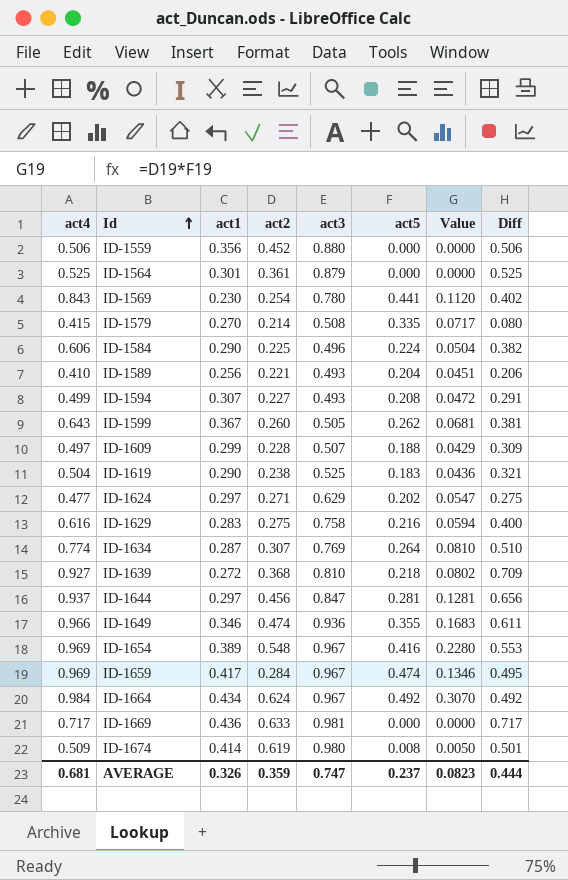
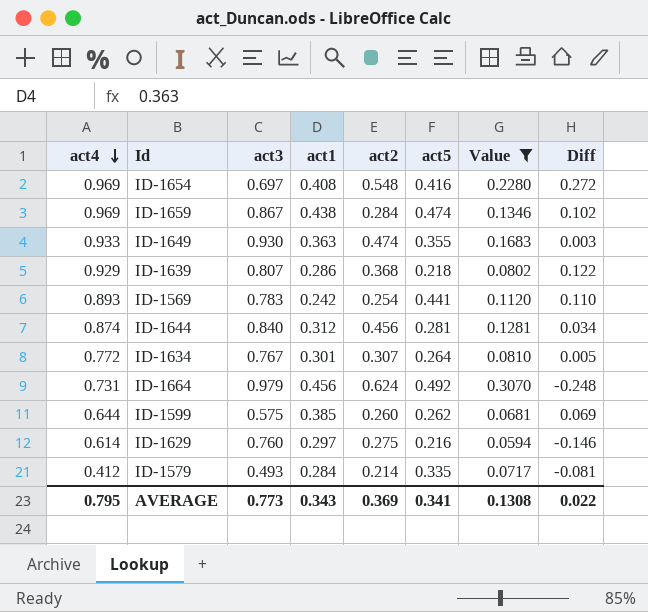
filter: none -> Value >= 0.0594
row order: Id ascending -> act4 descending
column act3 | position: 5 -> 3
column Diff | formula: [act4] - [act5] -> [act4] - [act3]
ID-1654 | act3: 0.967 -> 0.697
ID-1654 | act1: 0.389 -> 0.408
ID-1659 | act3: 0.967 -> 0.867
ID-1659 | act1: 0.417 -> 0.438
ID-1649 | act4: 0.966 -> 0.933
ID-1649 | act3: 0.936 -> 0.930
ID-1649 | act1: 0.346 -> 0.363
ID-1639 | act4: 0.927 -> 0.929
ID-1639 | act3: 0.810 -> 0.807
ID-1639 | act1: 0.272 -> 0.286
ID-1569 | act4: 0.843 -> 0.893
ID-1569 | act3: 0.780 -> 0.783
ID-1569 | act1: 0.230 -> 0.242
ID-1644 | act4: 0.937 -> 0.874
ID-1644 | act3: 0.847 -> 0.840
ID-1644 | act1: 0.297 -> 0.312
ID-1634 | act4: 0.774 -> 0.772
ID-1634 | act3: 0.769 -> 0.767
ID-1634 | act1: 0.287 -> 0.301
ID-1664 | act4: 0.984 -> 0.731
ID-1664 | act3: 0.967 -> 0.979
ID-1664 | act1: 0.434 -> 0.456
ID-1599 | act4: 0.643 -> 0.644
ID-1599 | act3: 0.505 -> 0.575
ID-1599 | act1: 0.367 -> 0.385
ID-1629 | act4: 0.616 -> 0.614
ID-1629 | act3: 0.758 -> 0.760
ID-1629 | act1: 0.283 -> 0.297
ID-1579 | act4: 0.415 -> 0.412
ID-1579 | act3: 0.508 -> 0.493
ID-1579 | act1: 0.270 -> 0.284
AVERAGE | act4: 0.681 -> 0.795
AVERAGE | act3: 0.747 -> 0.773
AVERAGE | act1: 0.326 -> 0.343
AVERAGE | act2: 0.359 -> 0.369
AVERAGE | act5: 0.237 -> 0.341
AVERAGE | Value: 0.0823 -> 0.1308
AVERAGE | Diff: 0.444 -> 0.022

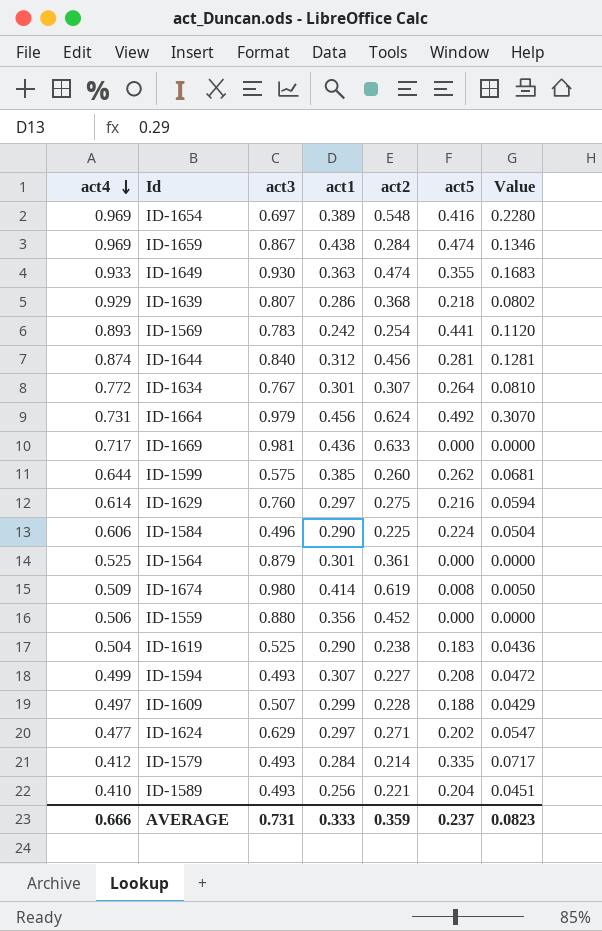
filter: Value >= 0.0594 -> none
column Diff | formula: [act4] - [act3] -> none
ID-1654 | act1: 0.408 -> 0.389
AVERAGE | act4: 0.795 -> 0.666
AVERAGE | act3: 0.773 -> 0.731
AVERAGE | act1: 0.343 -> 0.333
AVERAGE | act2: 0.369 -> 0.359
AVERAGE | act5: 0.341 -> 0.237
AVERAGE | Value: 0.1308 -> 0.0823

